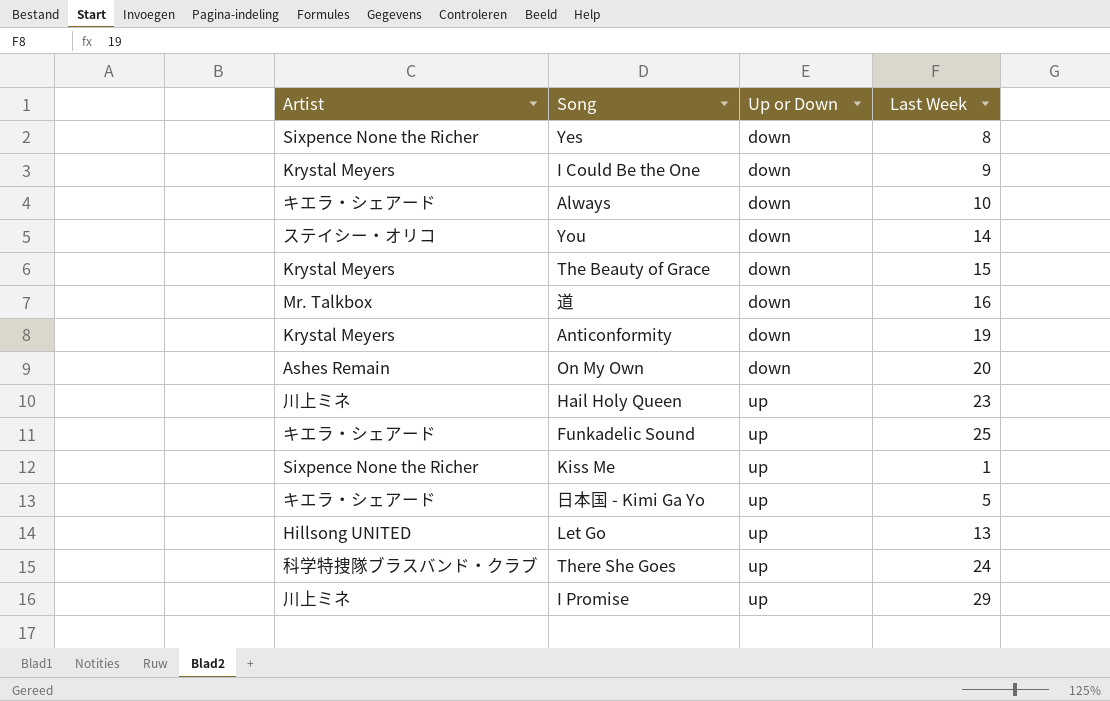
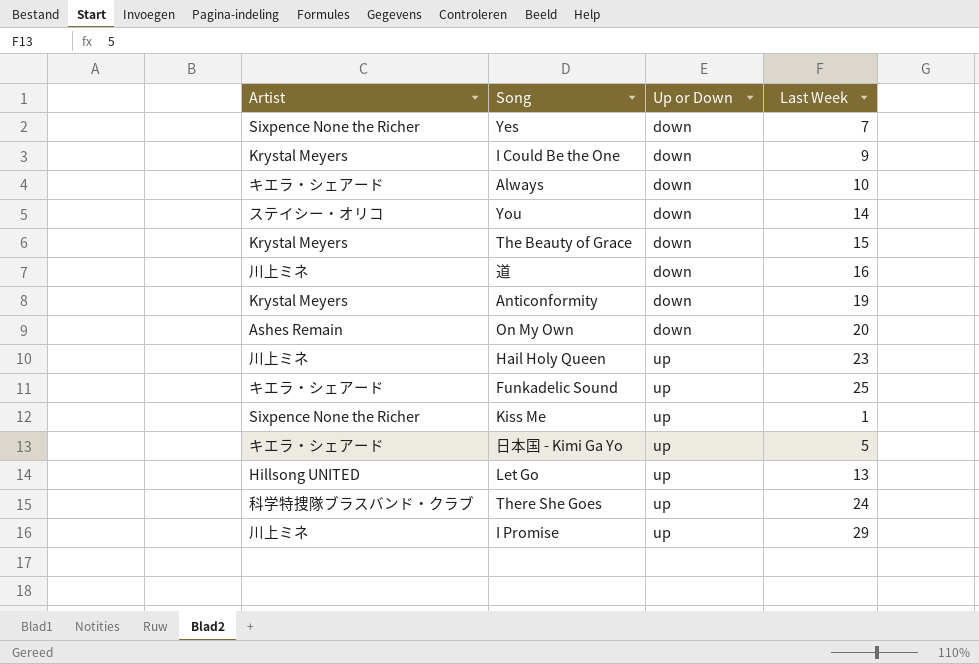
Yes | Last Week: 8 -> 7
道 | Artist: Mr. Talkbox -> 川上ミネ

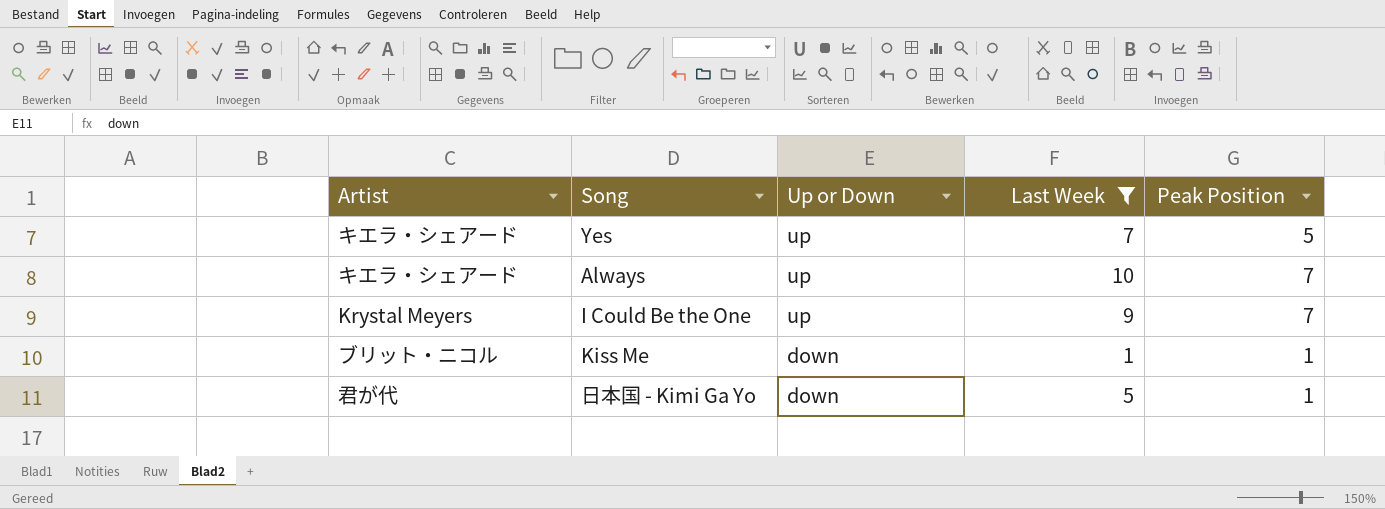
filter: none -> Last Week <= 10
row order: Up or Down ascending -> Up or Down descending
column Peak Position | position: none -> 5
Yes | Artist: Sixpence None the Richer -> キエラ・シェアード
Yes | Up or Down: down -> up
Always | Up or Down: down -> up
I Could Be the One | Up or Down: down -> up
Kiss Me | Artist: Sixpence None the Richer -> ブリット・ニコル
Kiss Me | Up or Down: up -> down
日本国 - Kimi Ga Yo | Artist: キエラ・シェアード -> 君が代
日本国 - Kimi Ga Yo | Up or Down: up -> down

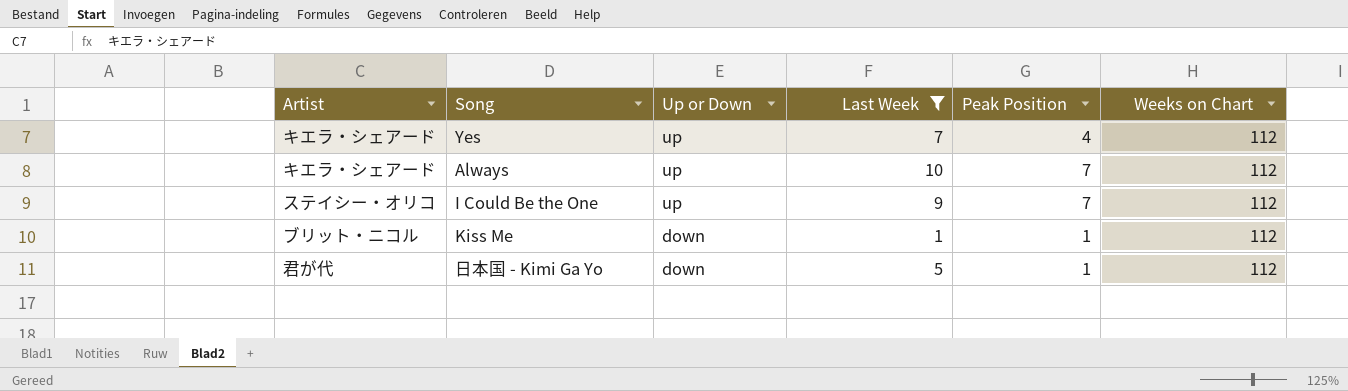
column Weeks on Chart | position: none -> 6
Yes | Peak Position: 5 -> 4
I Could Be the One | Artist: Krystal Meyers -> ステイシー・オリコ

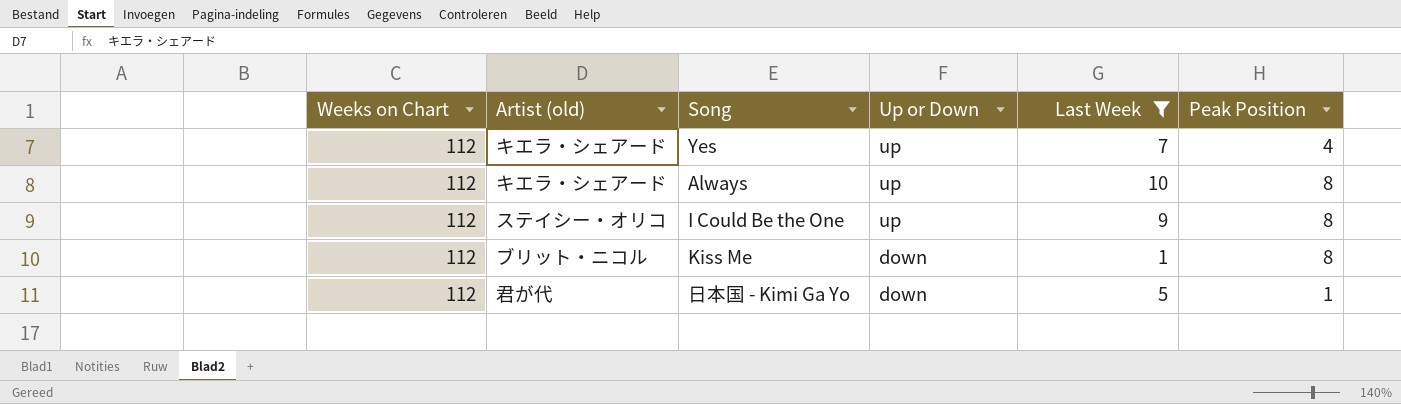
column Weeks on Chart | position: 6 -> 1
column name: Artist -> Artist (old)
Always | Peak Position: 7 -> 8
I Could Be the One | Peak Position: 7 -> 8
Kiss Me | Peak Position: 1 -> 8

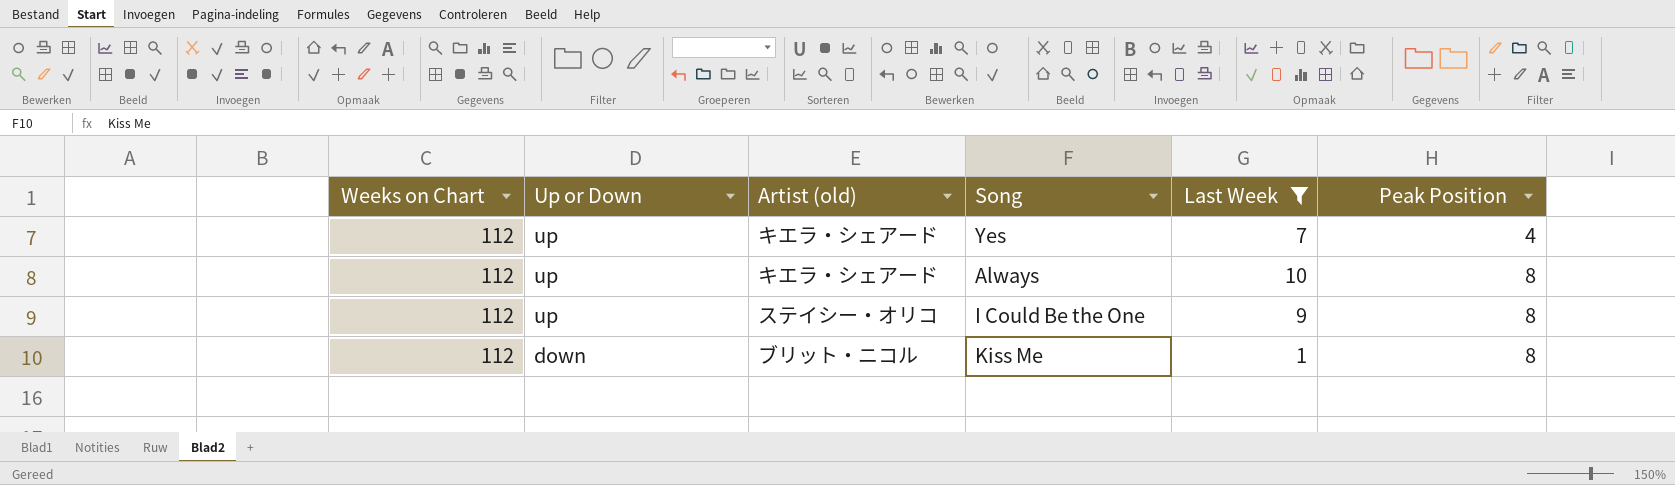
column Up or Down | position: 4 -> 2
row 日本国 - Kimi Ga Yo: 112 | 君が代 | down | 5 | 1 -> none

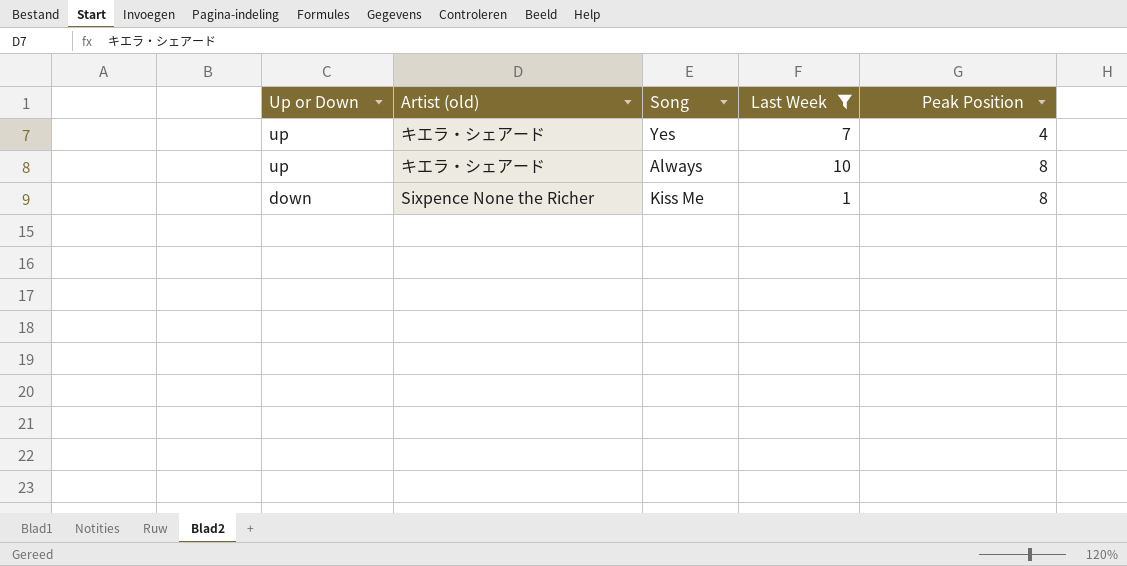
column Weeks on Chart | position: 1 -> none
row I Could Be the One: 112 | up | ステイシー・オリコ | 9 | 8 -> none
Kiss Me | Artist (old): ブリット・ニコル -> Sixpence None the Richer

